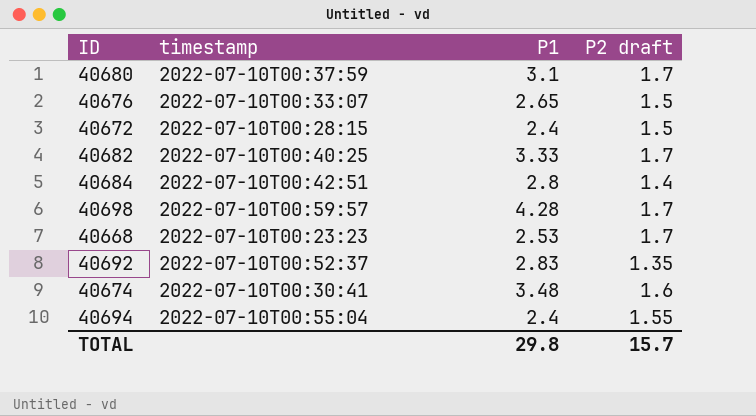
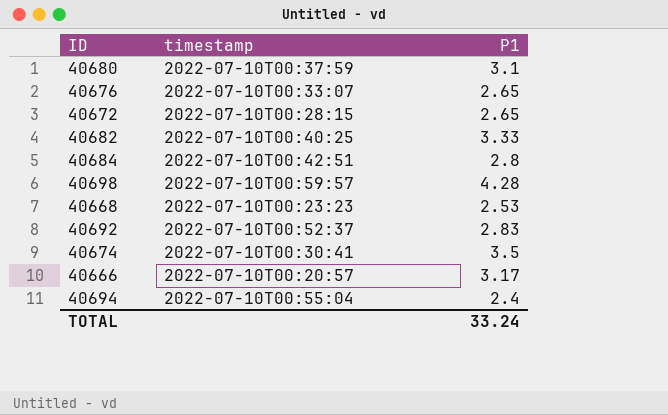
column P2 draft | position: 4 -> none
40672 | P1: 2.4 -> 2.65
40674 | P1: 3.48 -> 3.5
row 40666: none -> 2022-07-10T00:20:57 | 3.17
TOTAL | P1: 29.8 -> 33.24

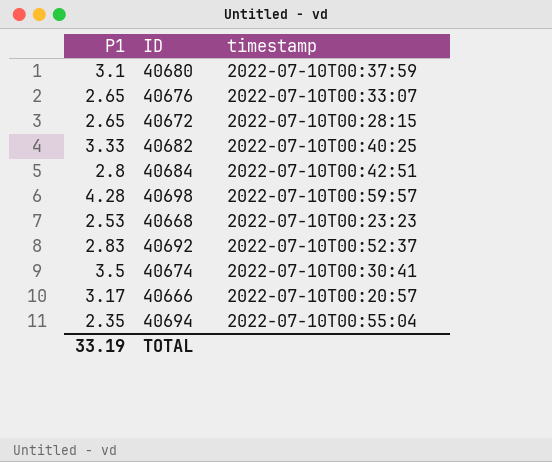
column P1 | position: 3 -> 1
40694 | P1: 2.4 -> 2.35
TOTAL | P1: 33.24 -> 33.19

